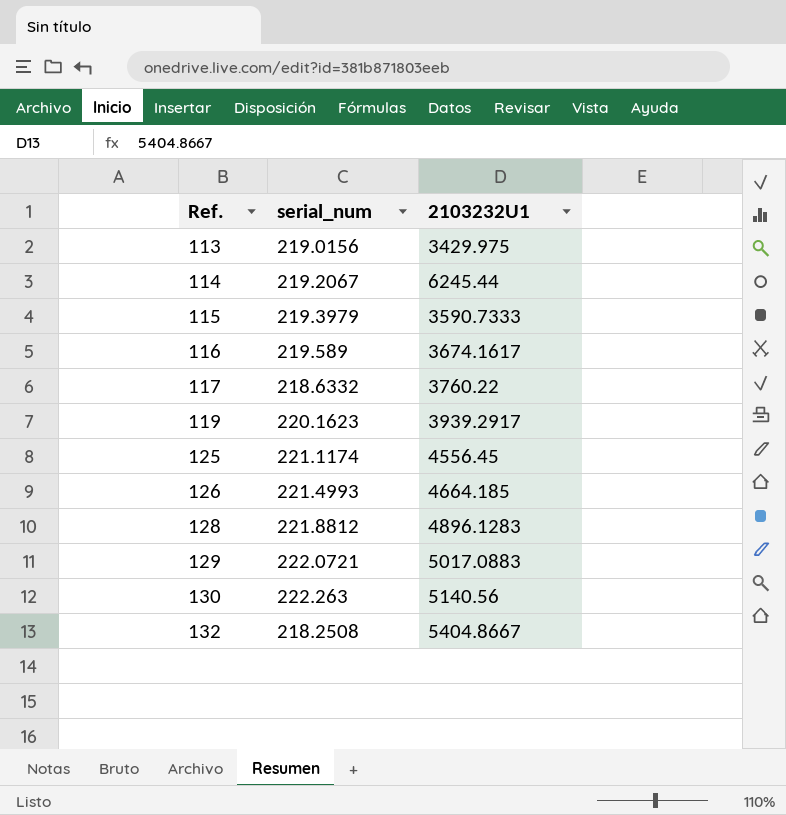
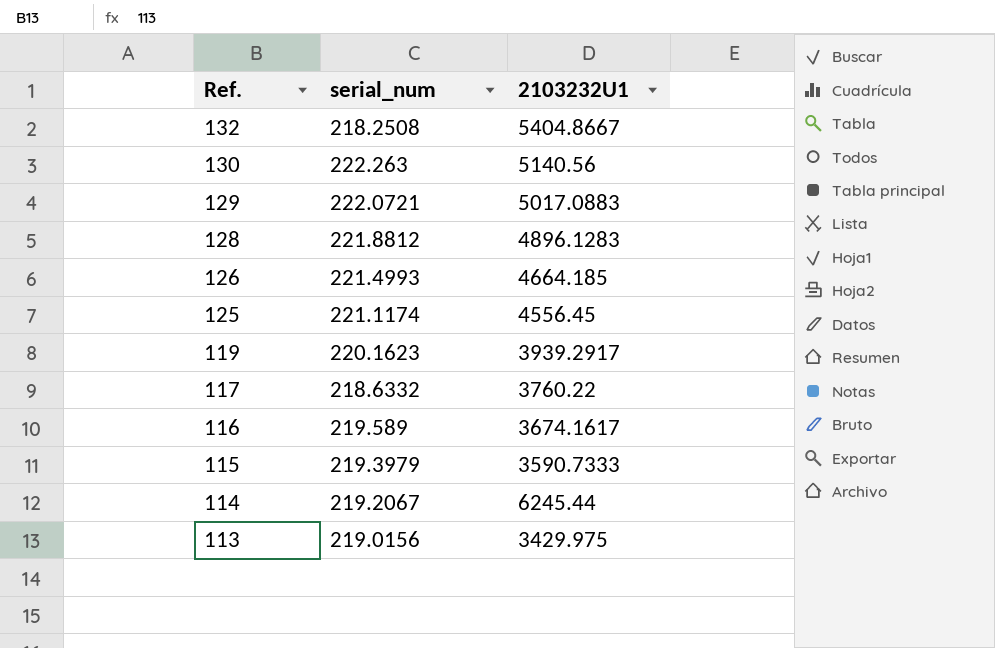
row order: Ref. ascending -> Ref. descending

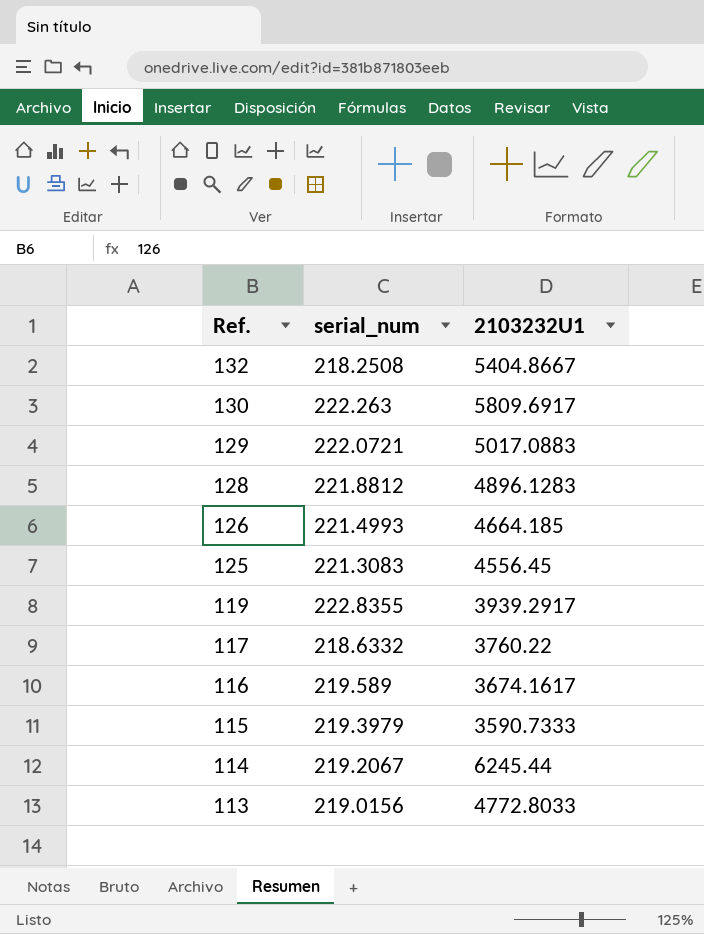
130 | 2103232U1: 5140.56 -> 5809.6917
125 | serial_num: 221.1174 -> 221.3083
119 | serial_num: 220.1623 -> 222.8355
113 | 2103232U1: 3429.975 -> 4772.8033

